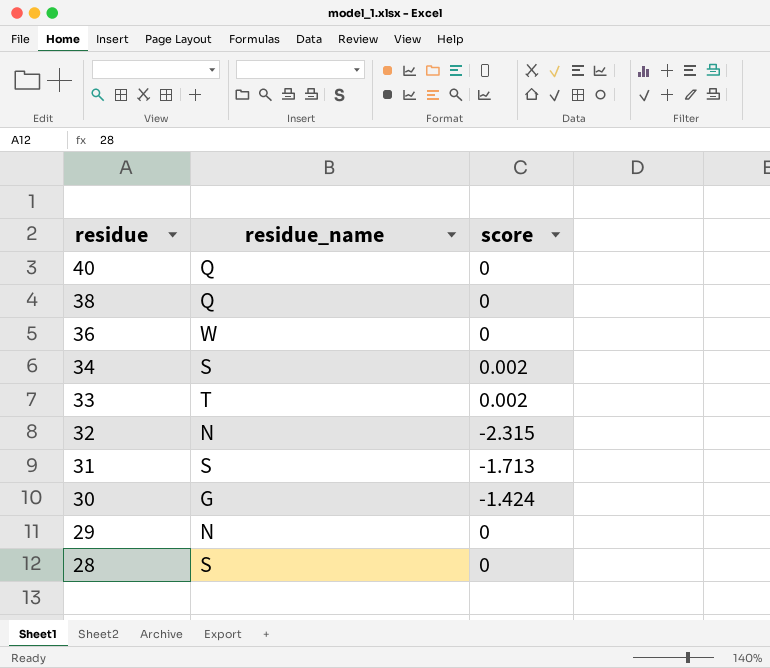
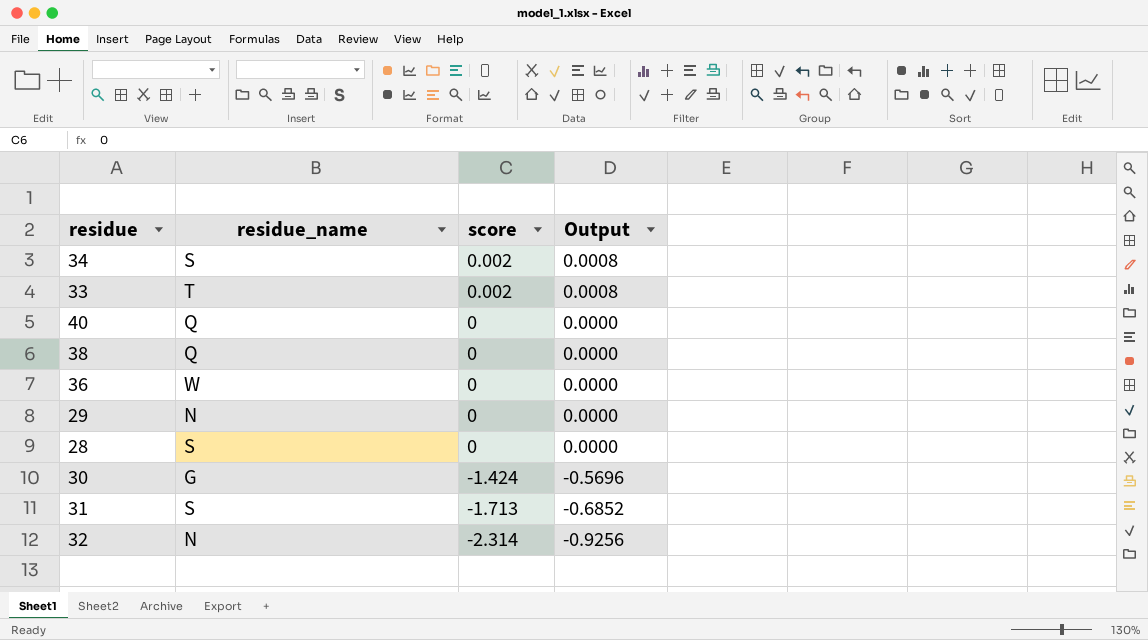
row order: residue descending -> score descending
column Output | formula: none -> [score] * 0.4
32 | score: -2.315 -> -2.314

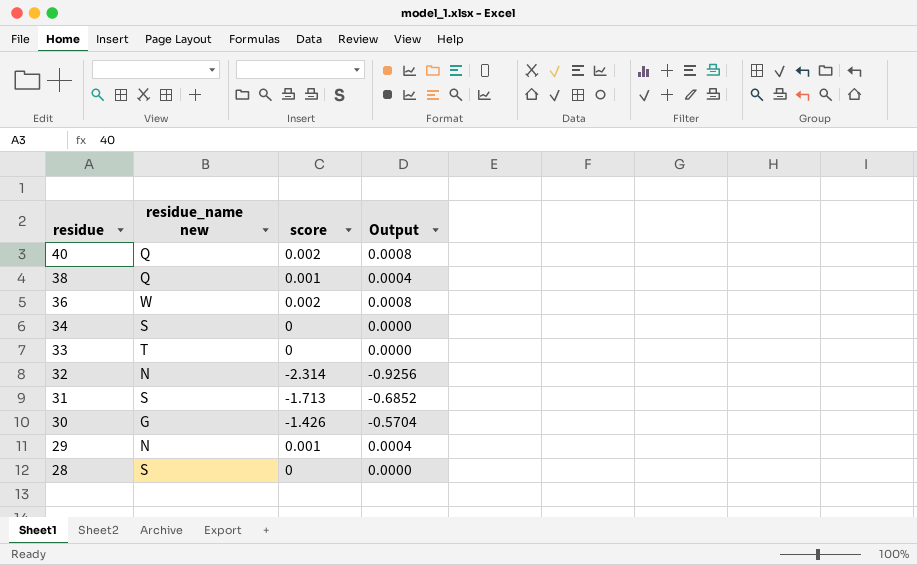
row order: score descending -> residue descending
column name: residue_name -> residue_name new
40 | score: 0 -> 0.002
40 | Output: 0.0000 -> 0.0008
38 | score: 0 -> 0.001
38 | Output: 0.0000 -> 0.0004
36 | score: 0 -> 0.002
36 | Output: 0.0000 -> 0.0008
34 | score: 0.002 -> 0
34 | Output: 0.0008 -> 0.0000
33 | score: 0.002 -> 0
33 | Output: 0.0008 -> 0.0000
30 | score: -1.424 -> -1.426
30 | Output: -0.5696 -> -0.5704
29 | score: 0 -> 0.001
29 | Output: 0.0000 -> 0.0004

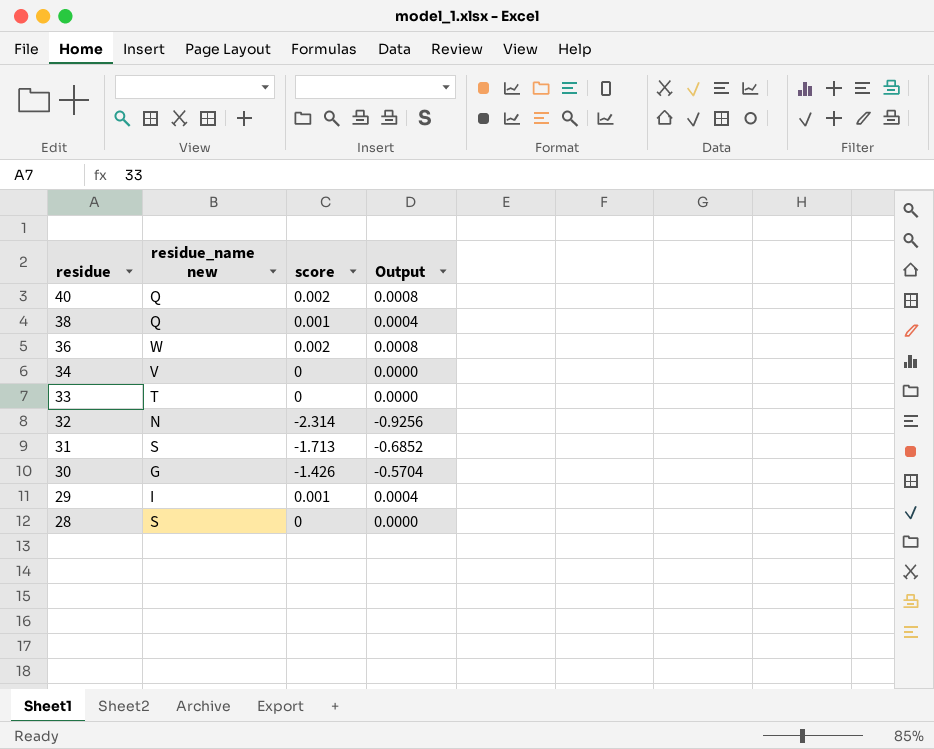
34 | residue_name new: S -> V
29 | residue_name new: N -> I

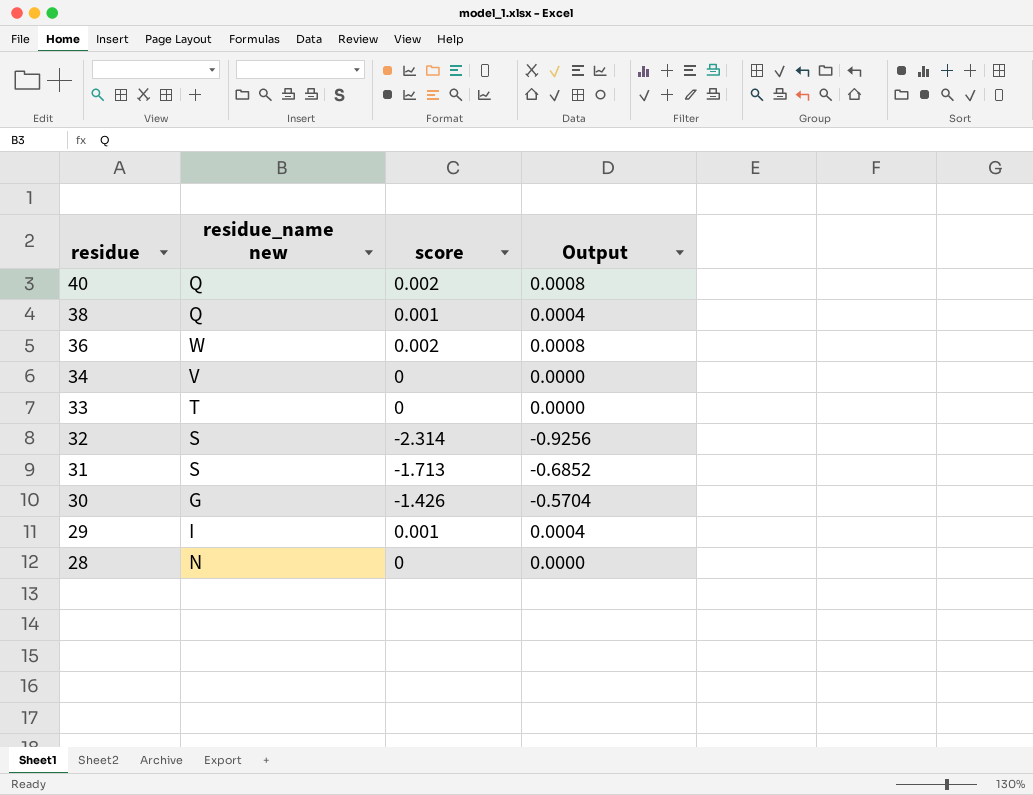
32 | residue_name new: N -> S
28 | residue_name new: S -> N

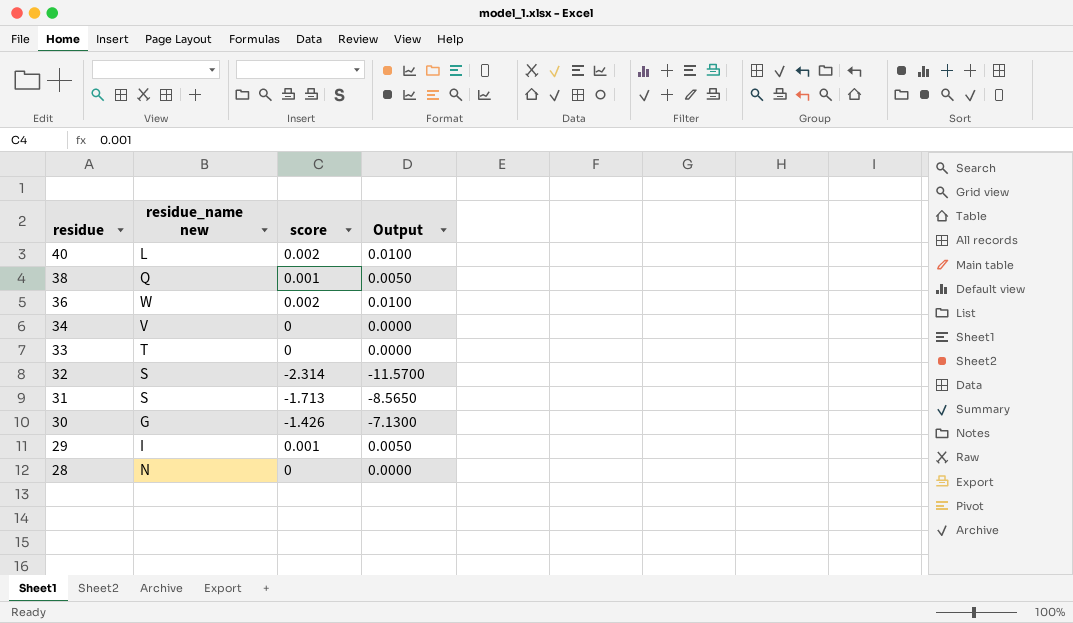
column Output | formula: [score] * 0.4 -> [score] * 5
40 | residue_name new: Q -> L

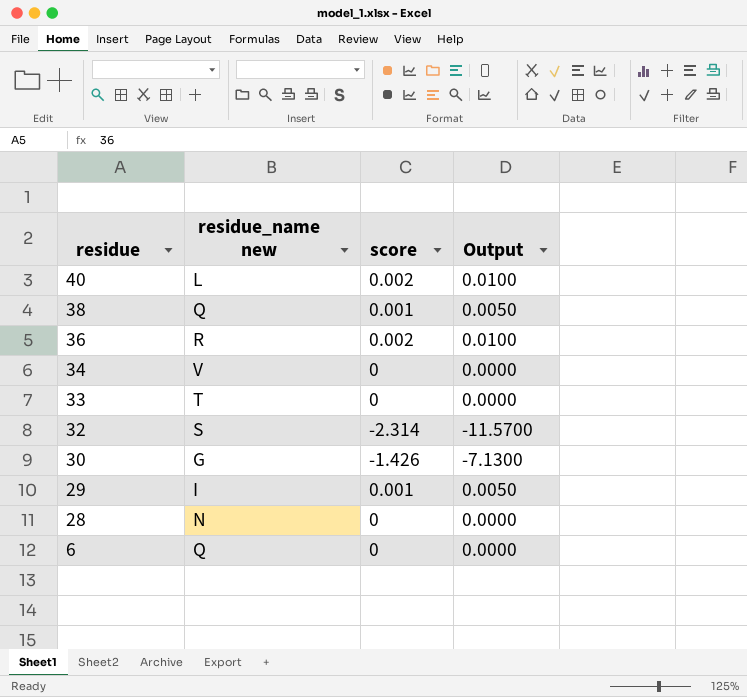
row 31: S | -1.713 | -8.5650 -> none
36 | residue_name new: W -> R
row 6: none -> Q | 0 | 0.0000

